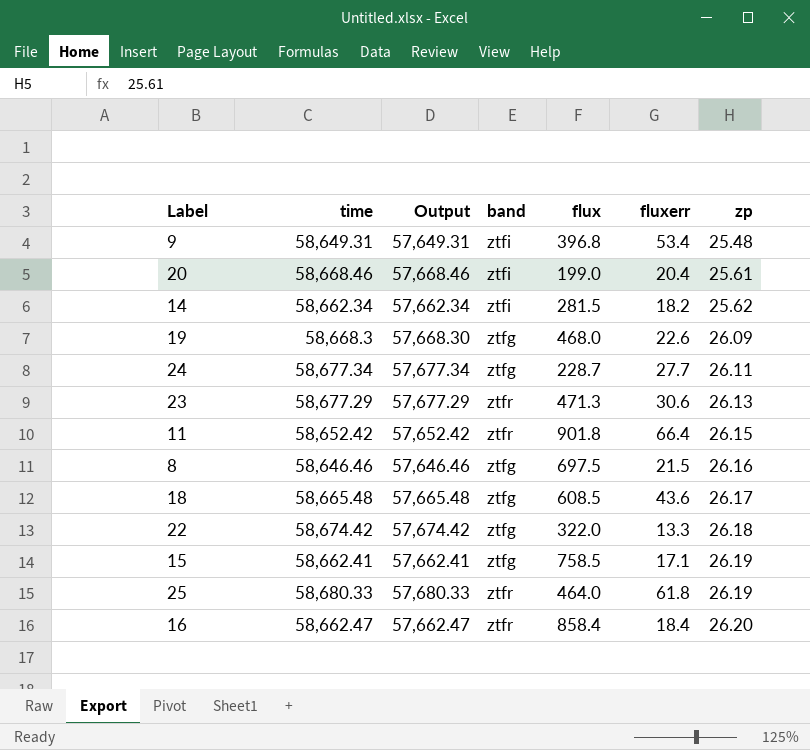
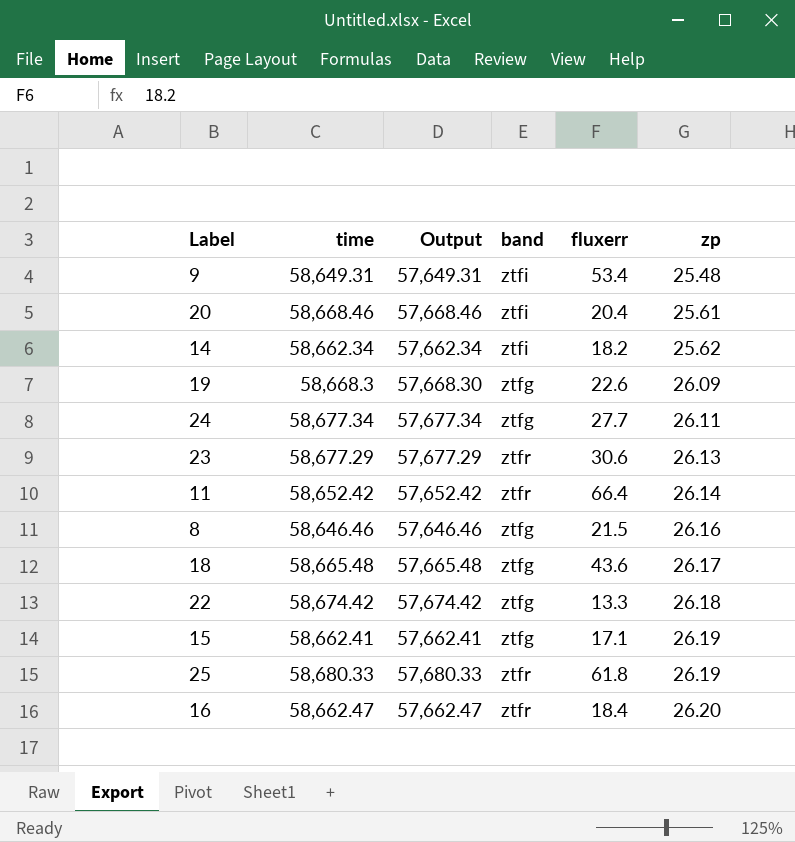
column flux | position: 5 -> none
11 | zp: 26.15 -> 26.14

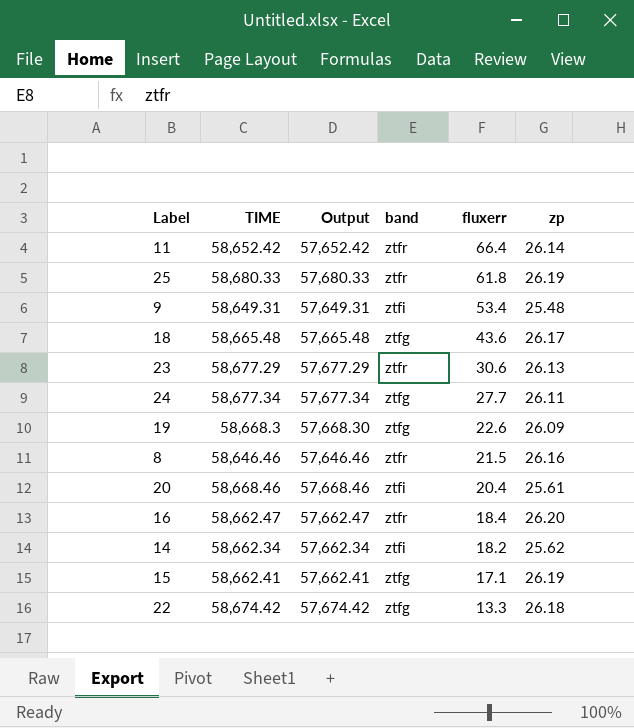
row order: zp ascending -> fluxerr descending
column name: time -> TIME
8 | band: ztfg -> ztfr

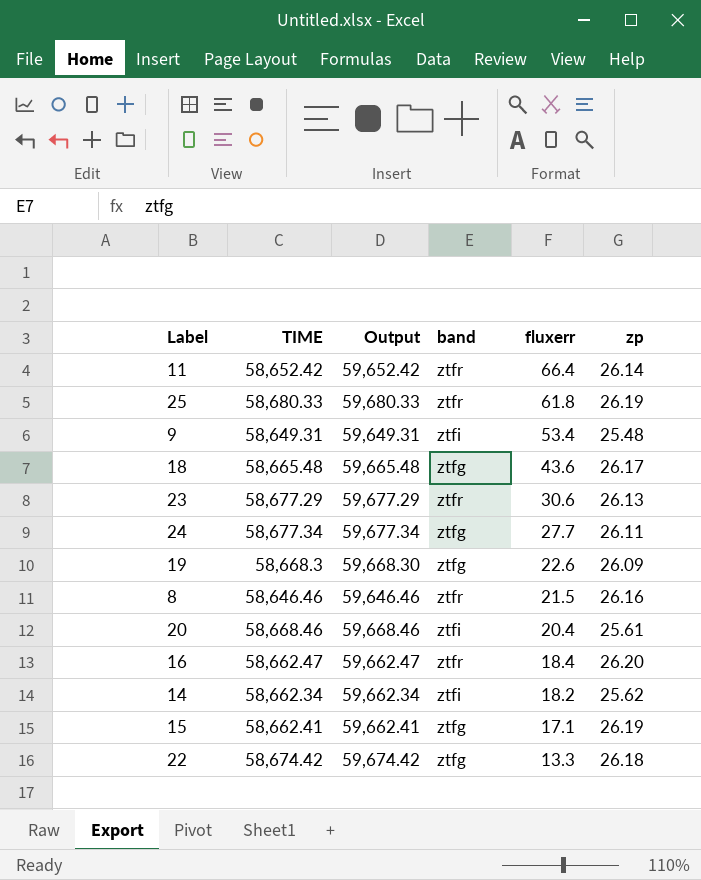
column Output | formula: [TIME] - 1000 -> [TIME] + 1000

